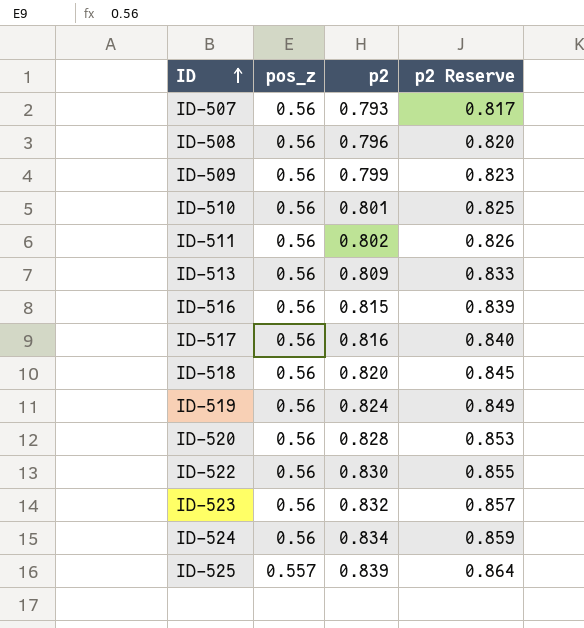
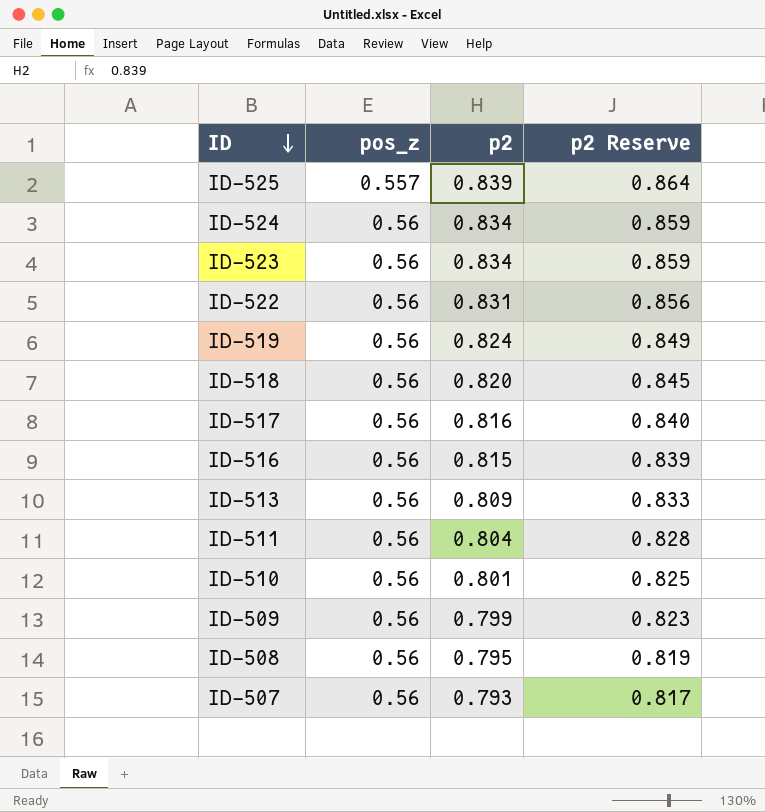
row order: ID ascending -> ID descending
row ID-520: 0.56 | 0.828 | 0.853 -> none
ID-523 | p2: 0.832 -> 0.834
ID-523 | p2 Reserve: 0.857 -> 0.859
ID-522 | p2: 0.830 -> 0.831
ID-522 | p2 Reserve: 0.855 -> 0.856
ID-511 | p2: 0.802 -> 0.804
ID-511 | p2 Reserve: 0.826 -> 0.828
ID-508 | p2: 0.796 -> 0.795
ID-508 | p2 Reserve: 0.820 -> 0.819

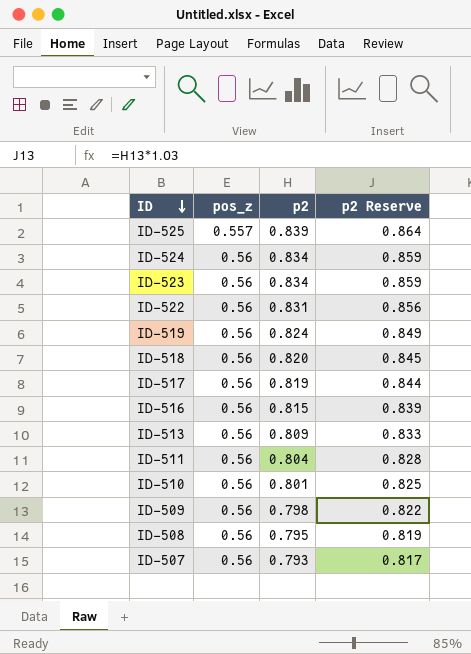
ID-517 | p2: 0.816 -> 0.819
ID-517 | p2 Reserve: 0.840 -> 0.844
ID-509 | p2: 0.799 -> 0.798
ID-509 | p2 Reserve: 0.823 -> 0.822

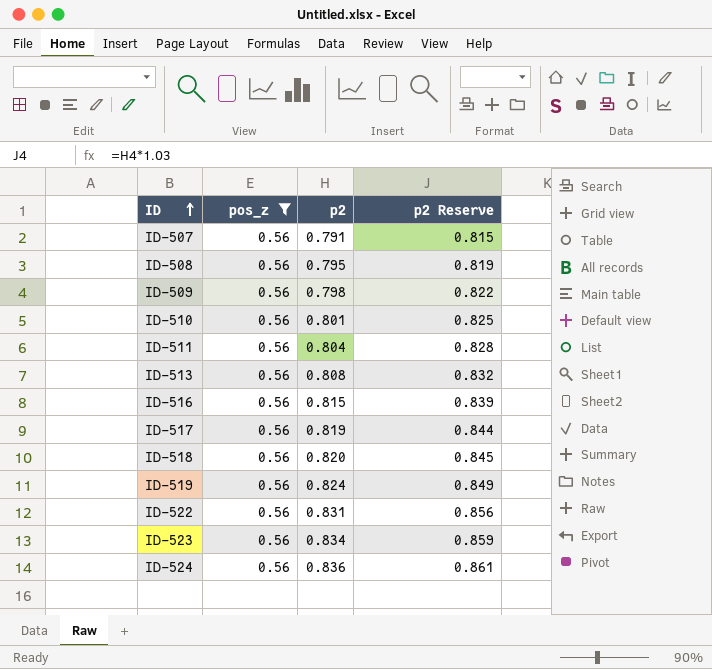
filter: none -> pos_z = 0.56
row order: ID descending -> ID ascending
ID-507 | p2: 0.793 -> 0.791
ID-507 | p2 Reserve: 0.817 -> 0.815
ID-513 | p2: 0.809 -> 0.808
ID-513 | p2 Reserve: 0.833 -> 0.832
ID-524 | p2: 0.834 -> 0.836
ID-524 | p2 Reserve: 0.859 -> 0.861

